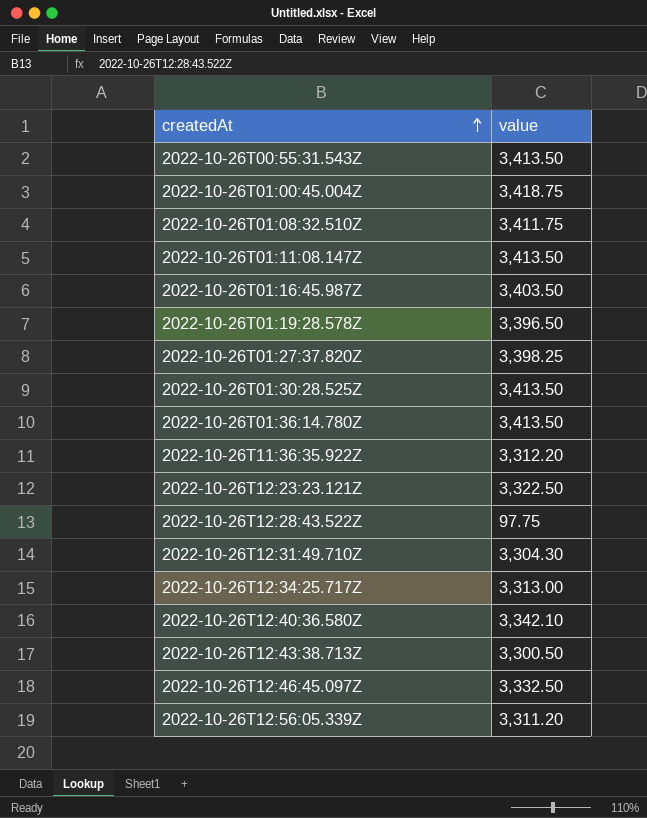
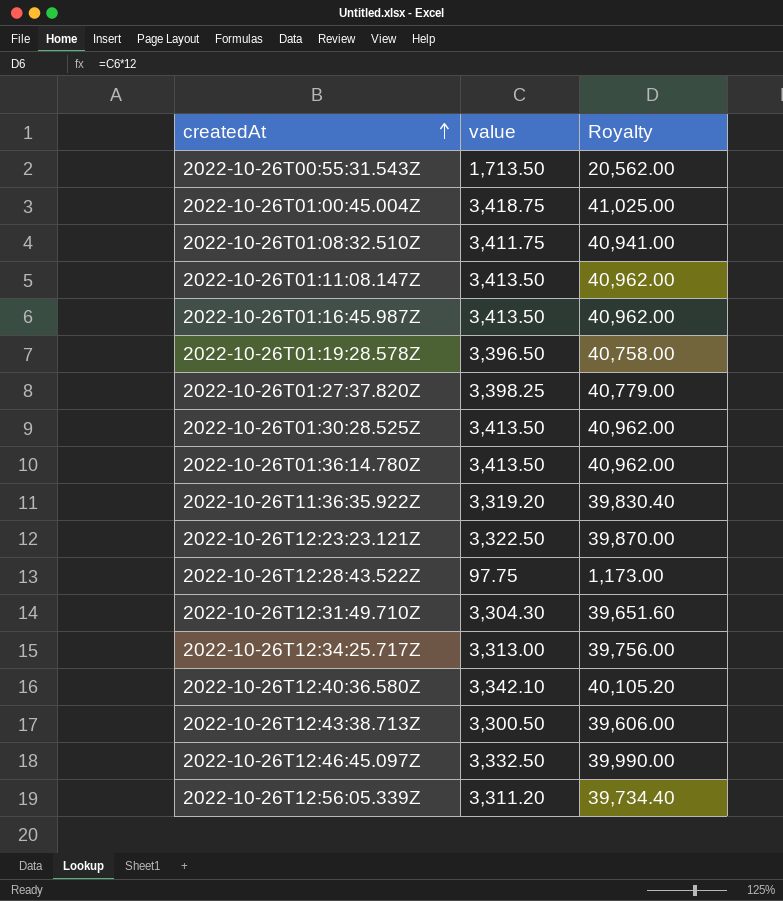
column Royalty | formula: none -> [value] * 12
2022-10-26T00:55:31.543Z | value: 3,413.50 -> 1,713.50
2022-10-26T01:16:45.987Z | value: 3,403.50 -> 3,413.50
2022-10-26T11:36:35.922Z | value: 3,312.20 -> 3,319.20

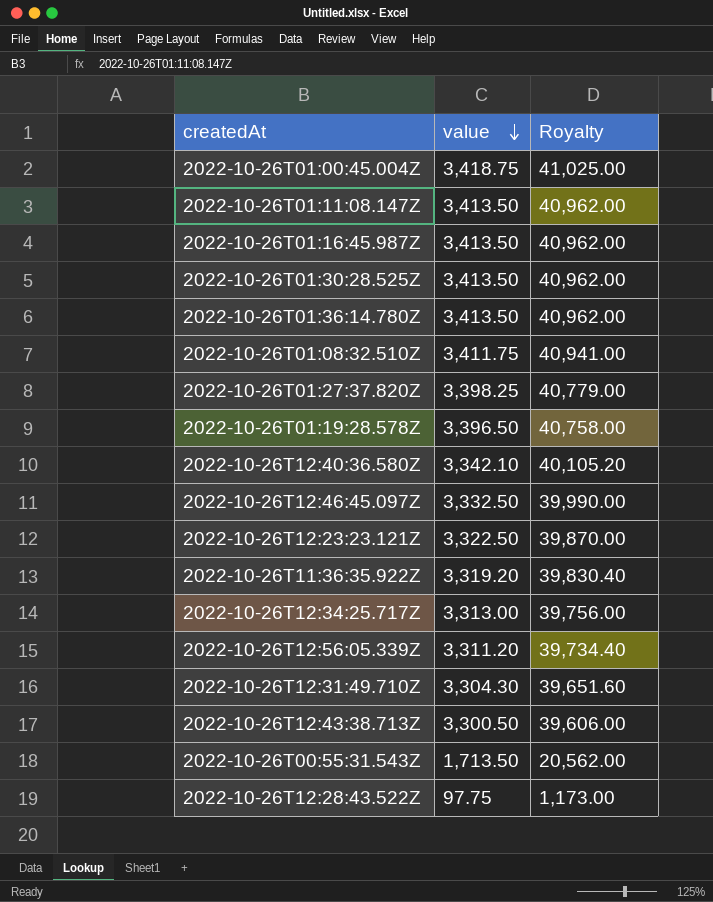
row order: createdAt ascending -> value descending

